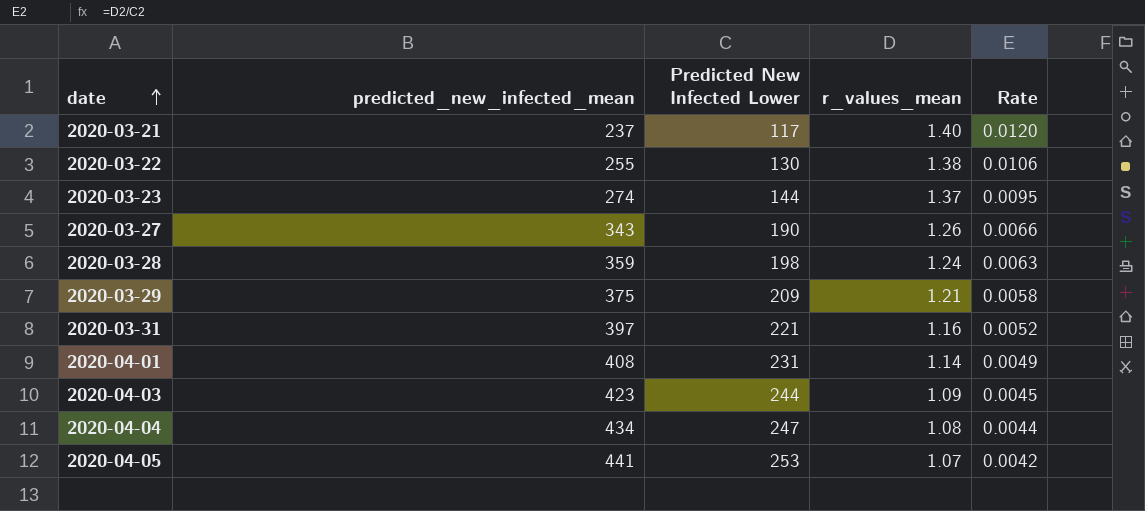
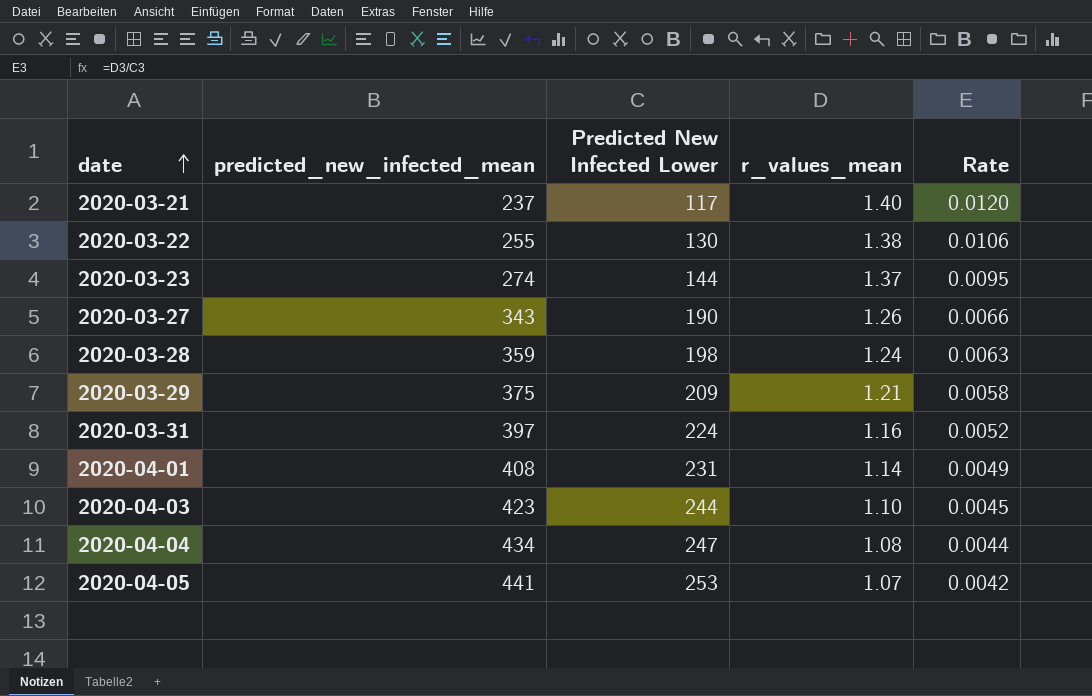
2020-03-31 | Predicted New Infected Lower: 221 -> 224
2020-04-03 | r_values_mean: 1.09 -> 1.10

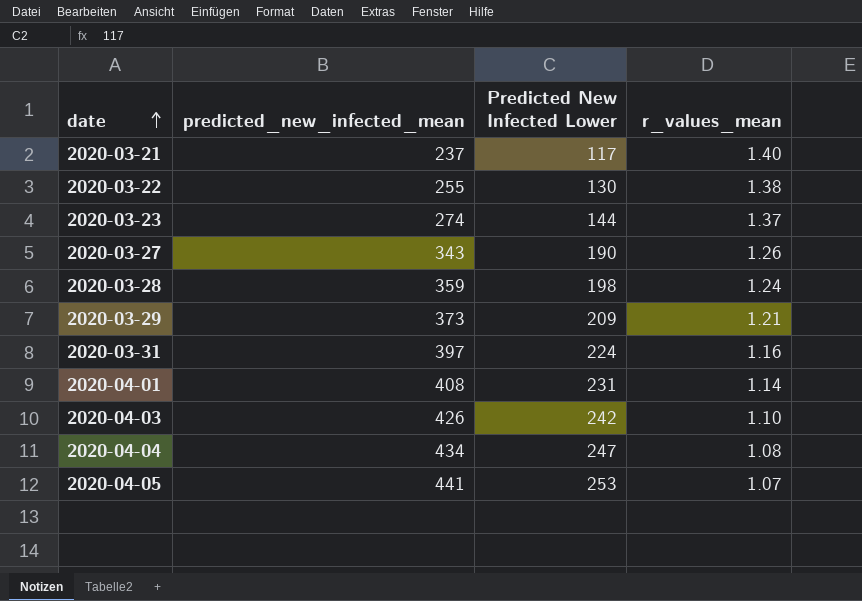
column Rate | formula: [r_values_mean] / [Predicted New Infected Lower] -> none
2020-03-29 | predicted_new_infected_mean: 375 -> 373
2020-04-03 | predicted_new_infected_mean: 423 -> 426
2020-04-03 | Predicted New Infected Lower: 244 -> 242

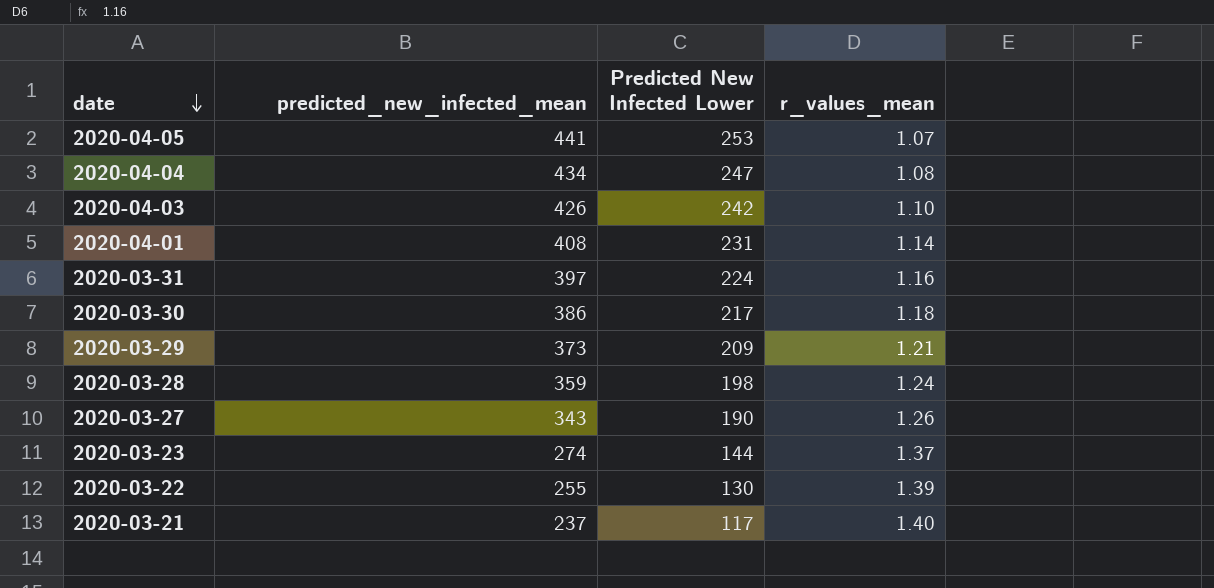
row order: date ascending -> date descending
row 2020-03-30: none -> 386 | 217 | 1.18
2020-03-22 | r_values_mean: 1.38 -> 1.39

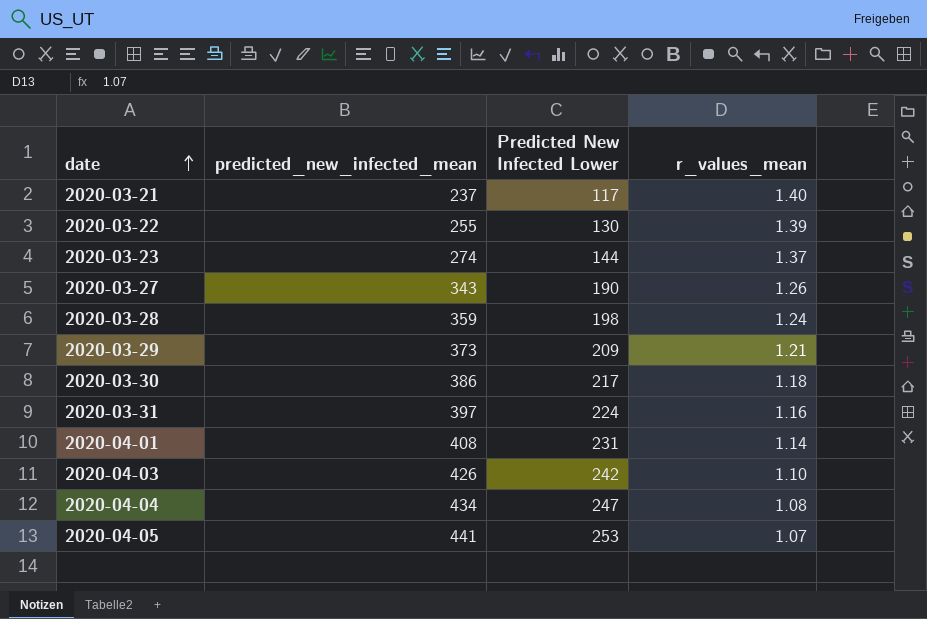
row order: date descending -> date ascending

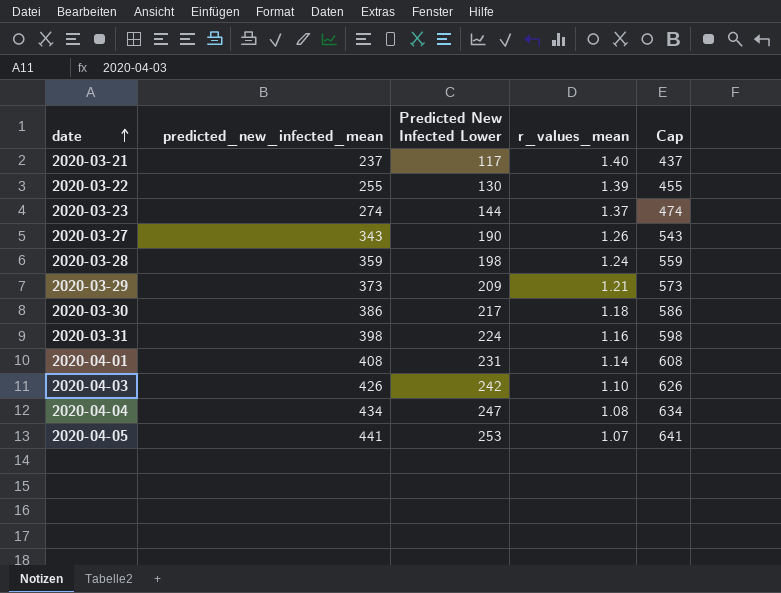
column Cap | formula: none -> [predicted_new_infected_mean] + 200
2020-03-31 | predicted_new_infected_mean: 397 -> 398

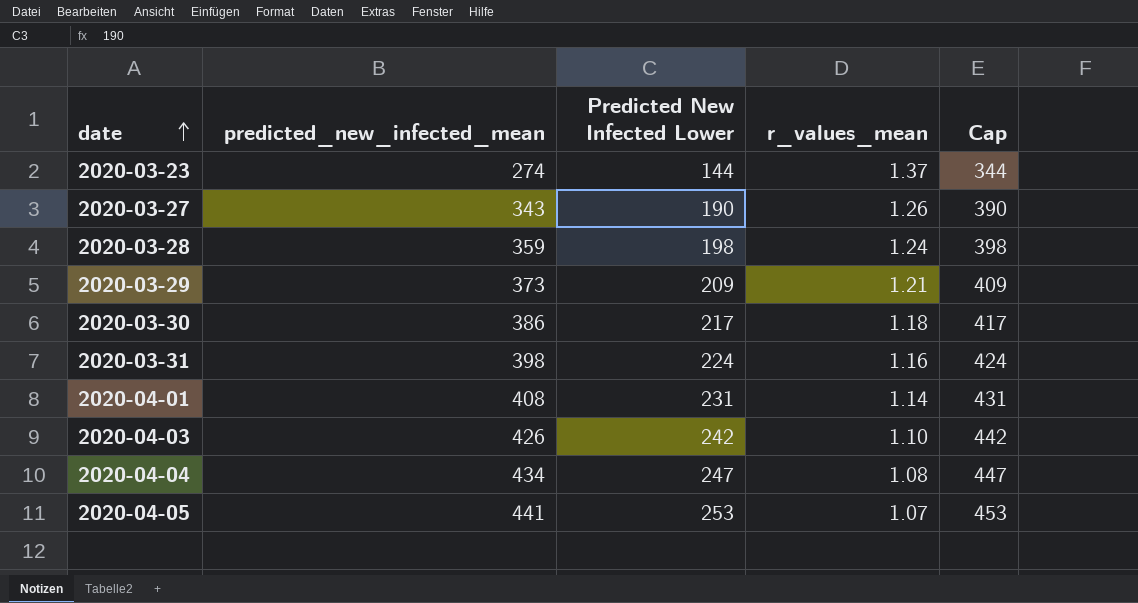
column Cap | formula: [predicted_new_infected_mean] + 200 -> [Predicted New Infected Lower] + 200
row 2020-03-21: 237 | 117 | 1.40 | 437 -> none
row 2020-03-22: 255 | 130 | 1.39 | 455 -> none

